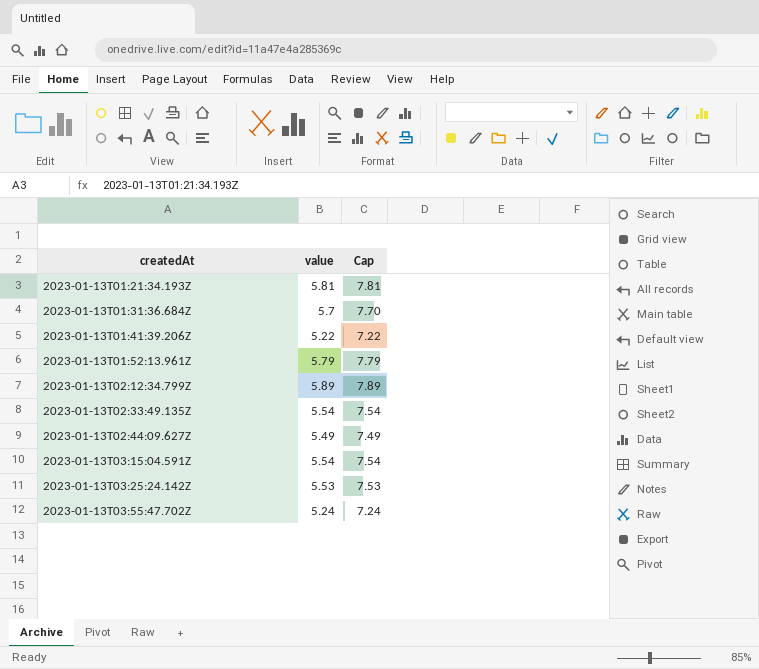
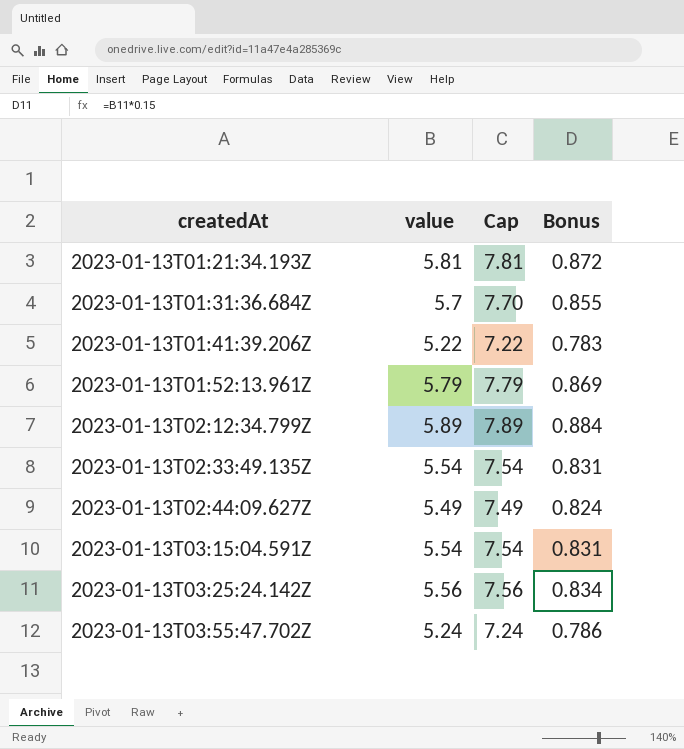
column Bonus | formula: none -> [value] * 0.15
2023-01-13T03:25:24.142Z | value: 5.53 -> 5.56
2023-01-13T03:25:24.142Z | Cap: 7.53 -> 7.56

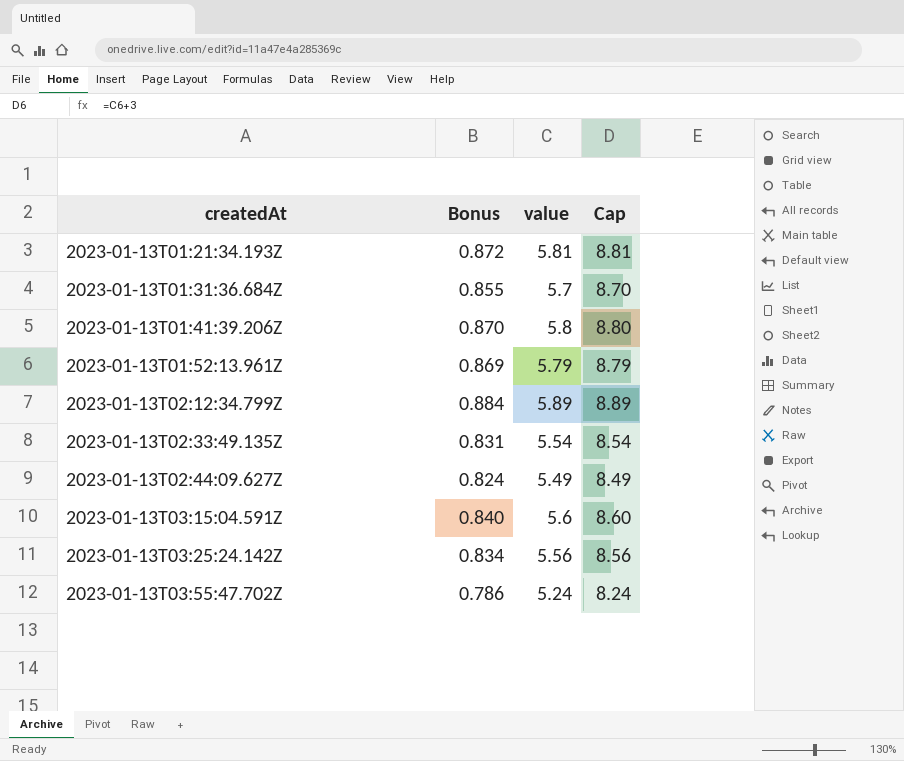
column Bonus | position: 4 -> 2
column Cap | formula: [value] + 2 -> [value] + 3
2023-01-13T01:41:39.206Z | Bonus: 0.783 -> 0.870
2023-01-13T01:41:39.206Z | value: 5.22 -> 5.8
2023-01-13T03:15:04.591Z | Bonus: 0.831 -> 0.840
2023-01-13T03:15:04.591Z | value: 5.54 -> 5.6

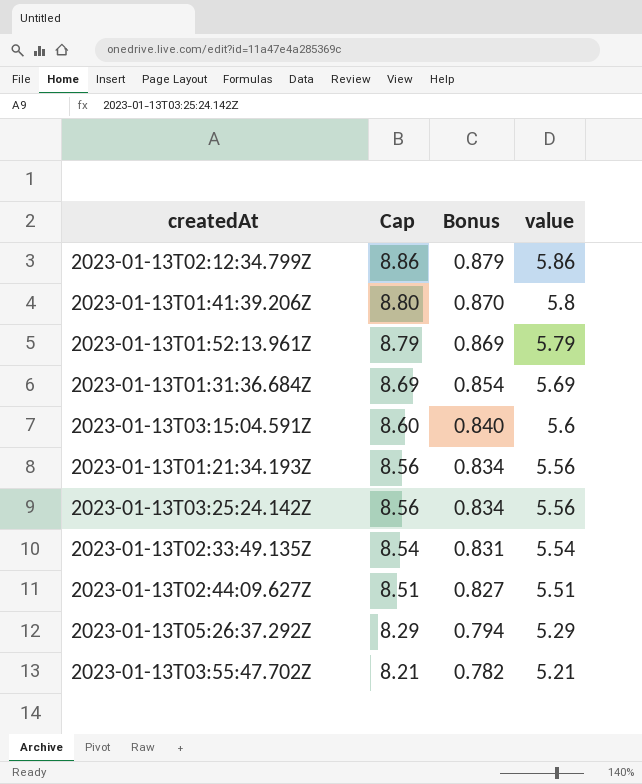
row order: createdAt ascending -> Cap descending
column Cap | position: 4 -> 2
2023-01-13T02:12:34.799Z | Cap: 8.89 -> 8.86
2023-01-13T02:12:34.799Z | Bonus: 0.884 -> 0.879
2023-01-13T02:12:34.799Z | value: 5.89 -> 5.86
2023-01-13T01:31:36.684Z | Cap: 8.70 -> 8.69
2023-01-13T01:31:36.684Z | Bonus: 0.855 -> 0.854
2023-01-13T01:31:36.684Z | value: 5.7 -> 5.69
2023-01-13T01:21:34.193Z | Cap: 8.81 -> 8.56
2023-01-13T01:21:34.193Z | Bonus: 0.872 -> 0.834
2023-01-13T01:21:34.193Z | value: 5.81 -> 5.56
2023-01-13T02:44:09.627Z | Cap: 8.49 -> 8.51
2023-01-13T02:44:09.627Z | Bonus: 0.824 -> 0.827
2023-01-13T02:44:09.627Z | value: 5.49 -> 5.51
row 2023-01-13T05:26:37.292Z: none -> 8.29 | 0.794 | 5.29
2023-01-13T03:55:47.702Z | Cap: 8.24 -> 8.21
2023-01-13T03:55:47.702Z | Bonus: 0.786 -> 0.782
2023-01-13T03:55:47.702Z | value: 5.24 -> 5.21

